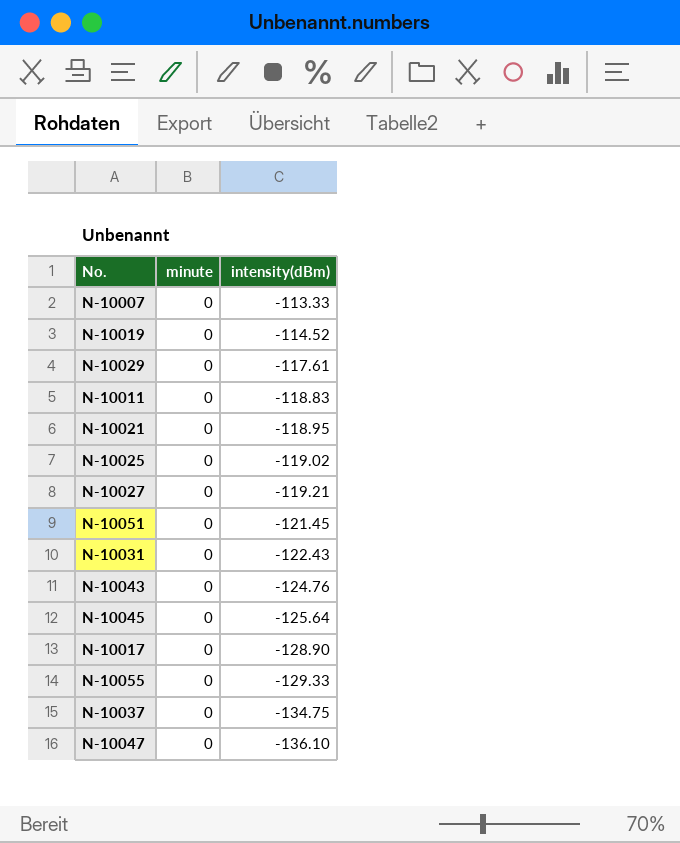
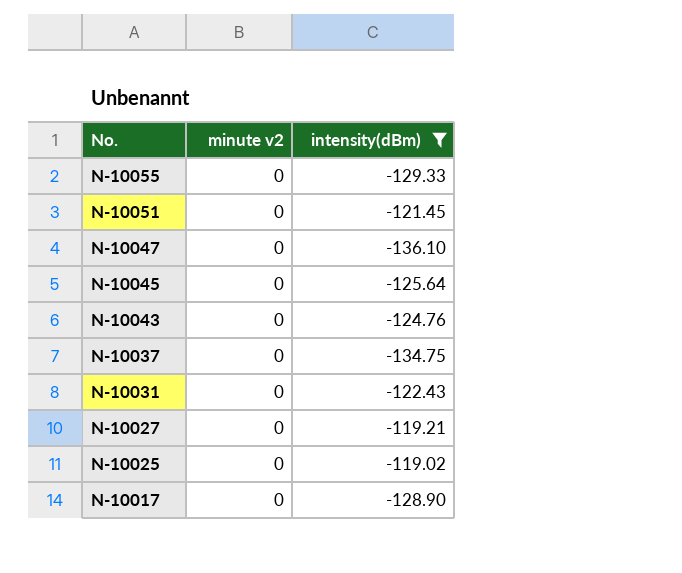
filter: none -> intensity(dBm) <= -119.02
row order: intensity(dBm) descending -> No. descending
column name: minute -> minute v2

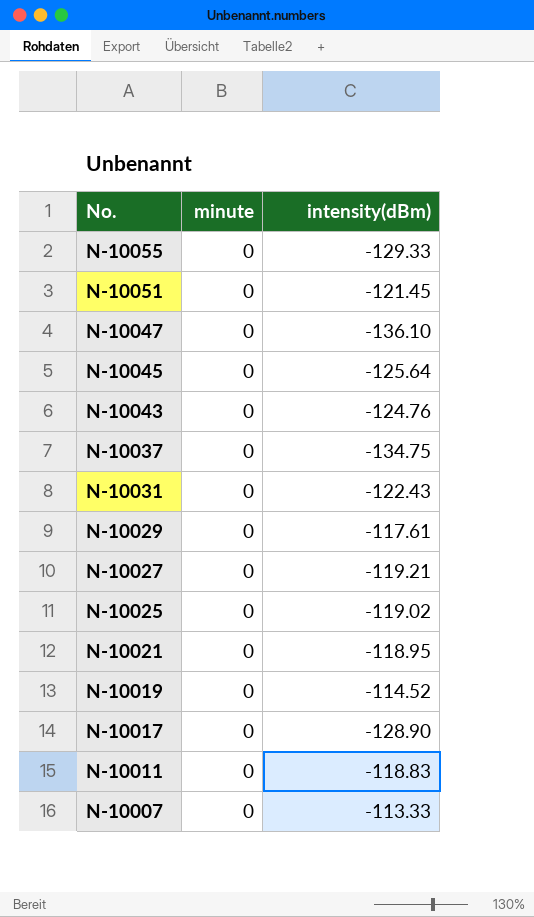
filter: intensity(dBm) <= -119.02 -> none
column name: minute v2 -> minute

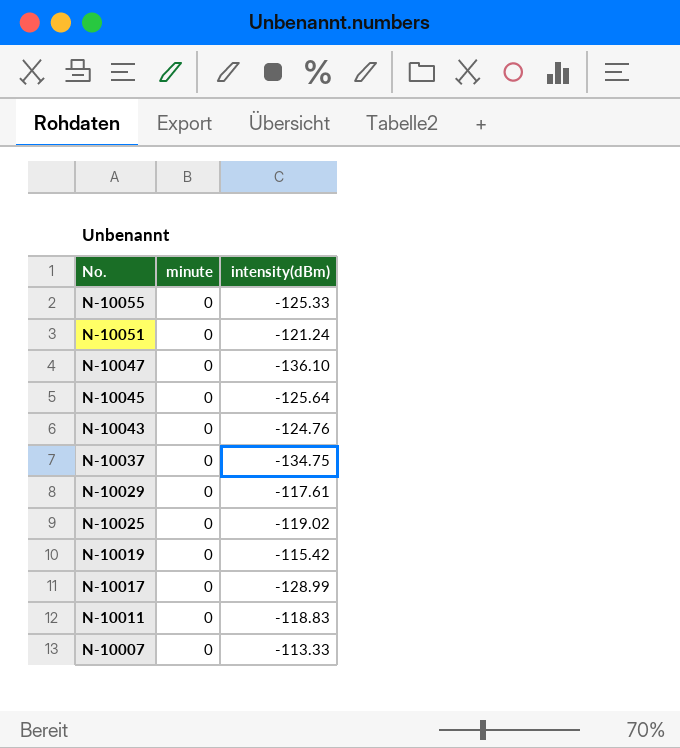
row N-10031: 0 | -122.43 -> none
row N-10027: 0 | -119.21 -> none
row N-10021: 0 | -118.95 -> none
N-10055 | intensity(dBm): -129.33 -> -125.33
N-10051 | intensity(dBm): -121.45 -> -121.24
N-10019 | intensity(dBm): -114.52 -> -115.42
N-10017 | intensity(dBm): -128.90 -> -128.99

